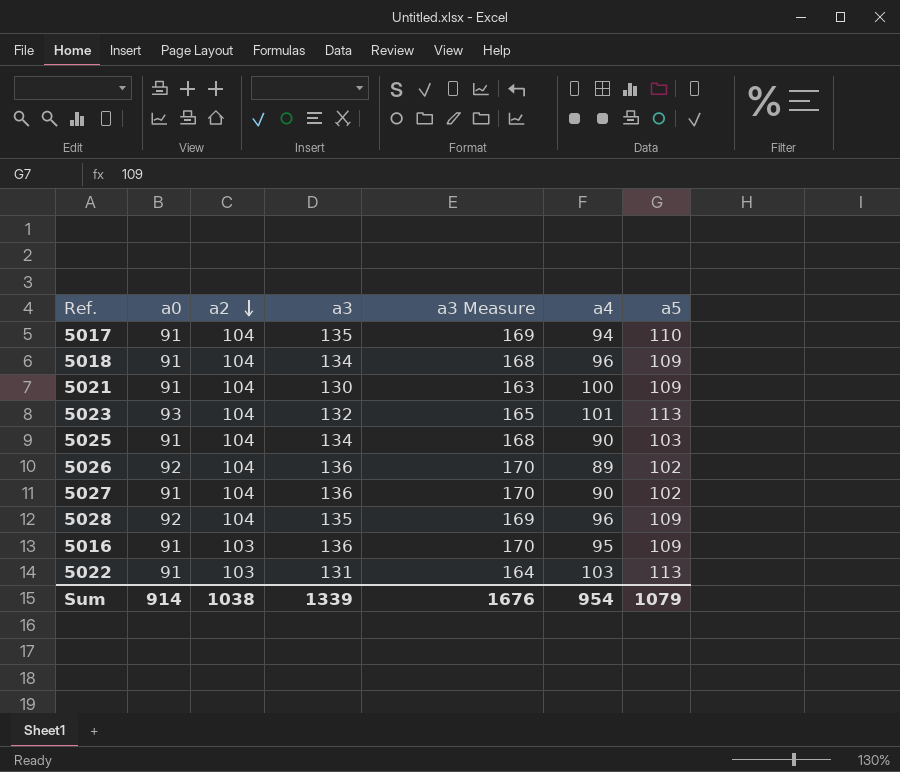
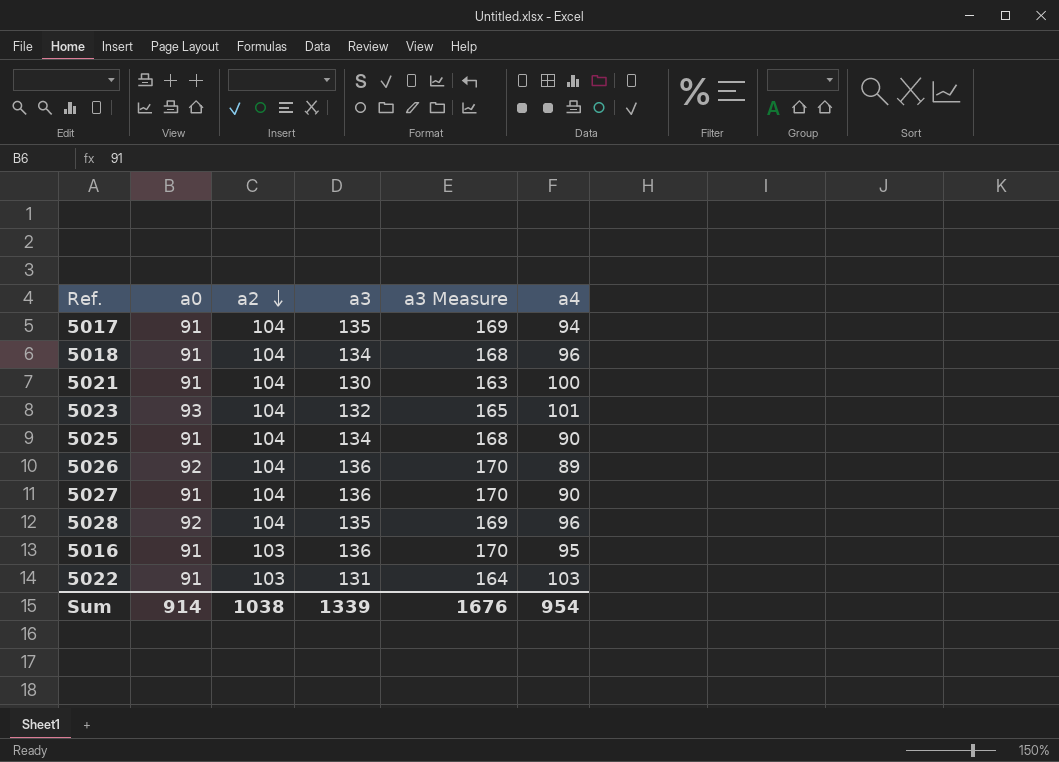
column a5 | position: 7 -> none

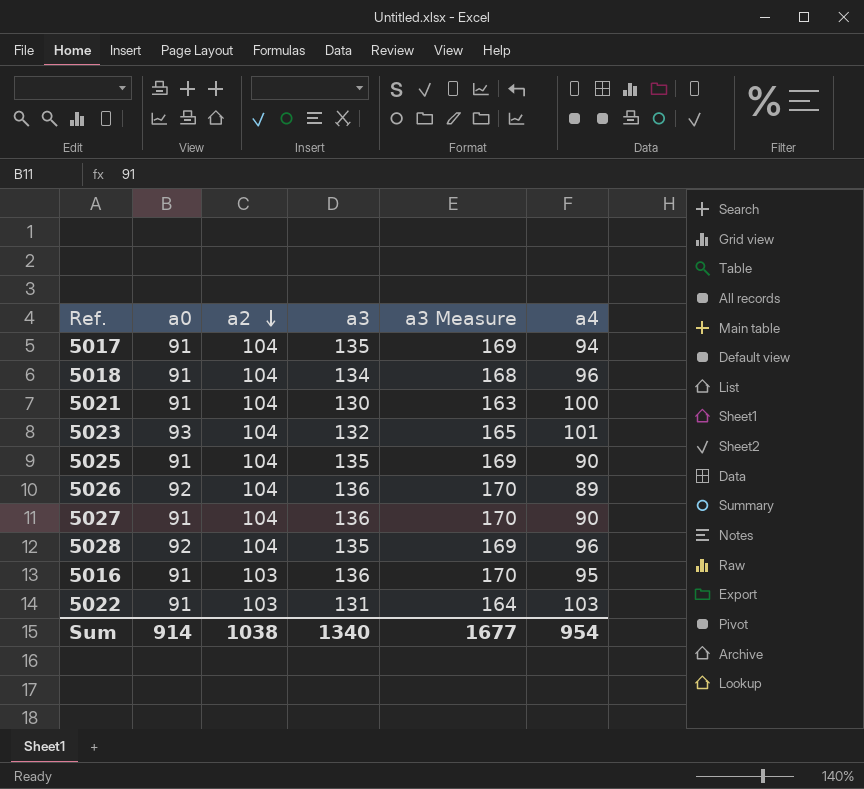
5025 | a3: 134 -> 135
5025 | a3 Measure: 168 -> 169
Sum | a3: 1339 -> 1340
Sum | a3 Measure: 1676 -> 1677

